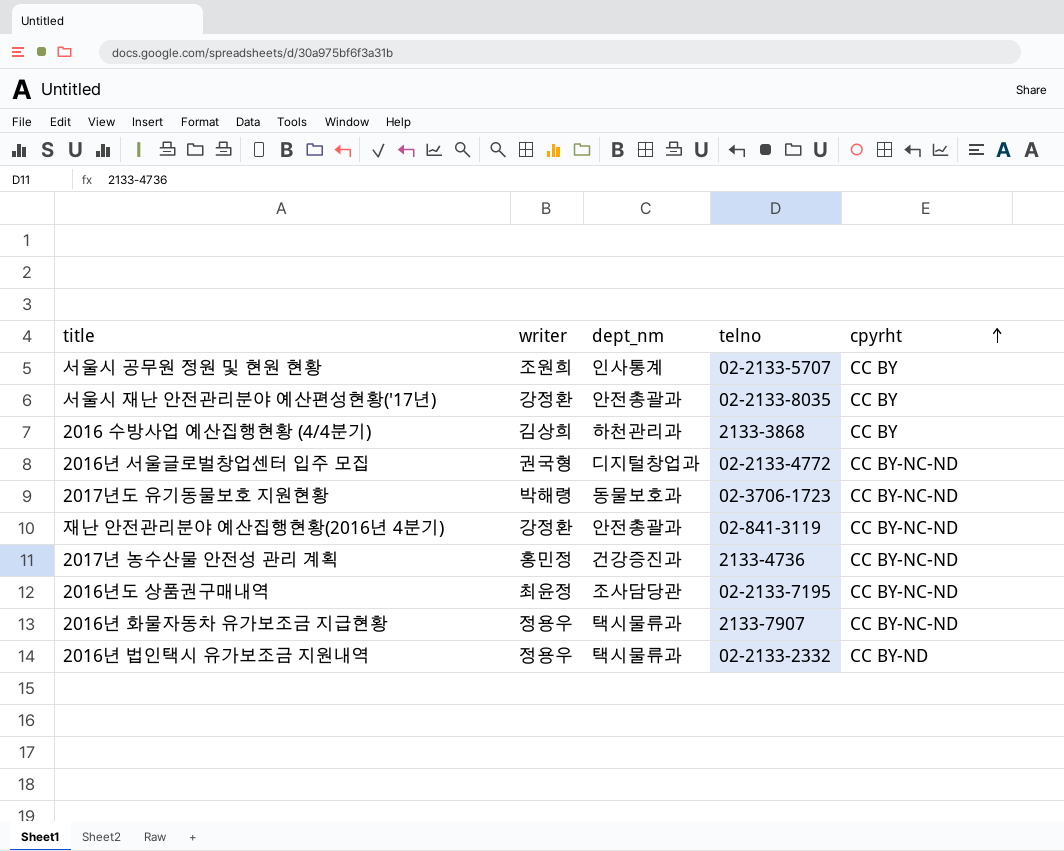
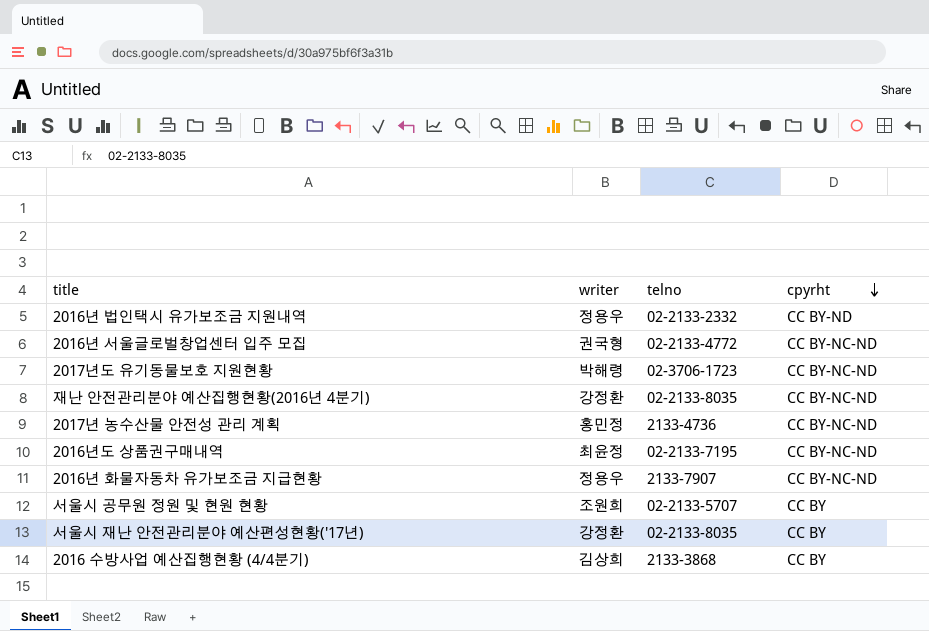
row order: cpyrht ascending -> cpyrht descending
column dept_nm | position: 3 -> none
재난 안전관리분야 예산집행현황(2016년 4분기) | telno: 02-841-3119 -> 02-2133-8035

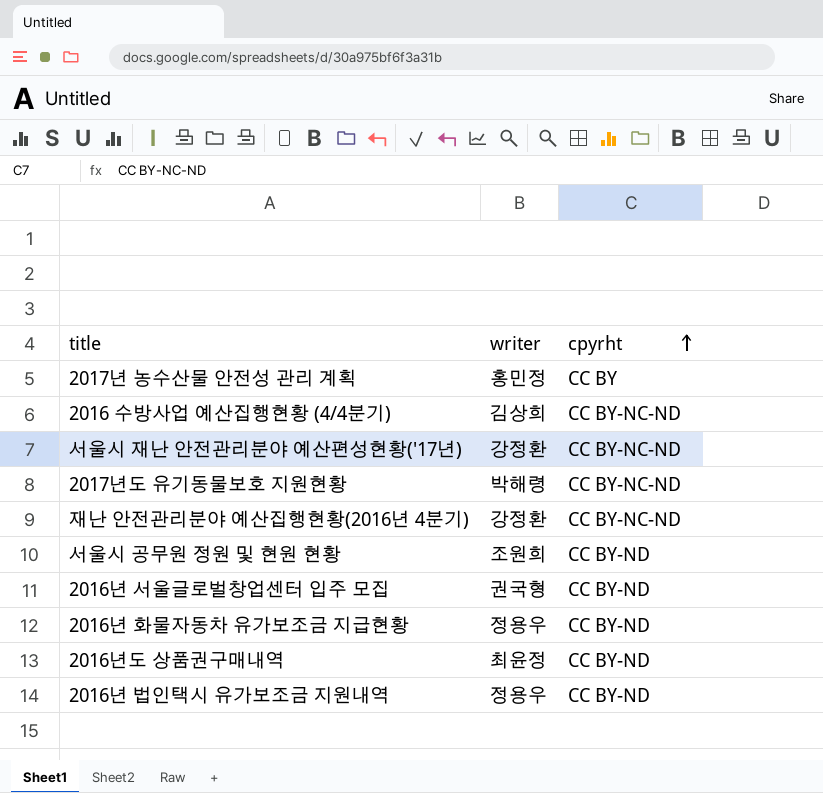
row order: cpyrht descending -> cpyrht ascending
column telno | position: 3 -> none
2017년 농수산물 안전성 관리 계획 | cpyrht: CC BY-NC-ND -> CC BY
2016 수방사업 예산집행현황 (4/4분기) | cpyrht: CC BY -> CC BY-NC-ND
서울시 재난 안전관리분야 예산편성현황('17년) | cpyrht: CC BY -> CC BY-NC-ND
서울시 공무원 정원 및 현원 현황 | cpyrht: CC BY -> CC BY-ND
2016년 서울글로벌창업센터 입주 모집 | cpyrht: CC BY-NC-ND -> CC BY-ND
2016년 화물자동차 유가보조금 지급현황 | cpyrht: CC BY-NC-ND -> CC BY-ND
2016년도 상품권구매내역 | cpyrht: CC BY-NC-ND -> CC BY-ND

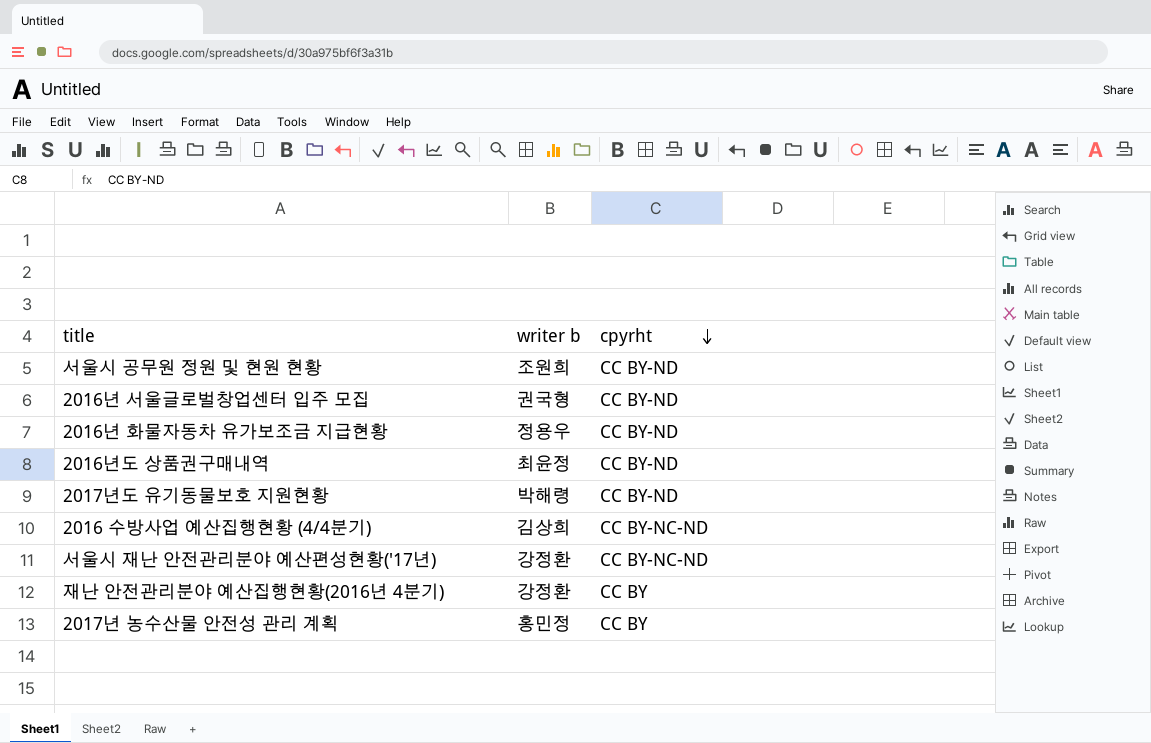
row order: cpyrht ascending -> cpyrht descending
column name: writer -> writer b
row 2016년 법인택시 유가보조금 지원내역: 정용우 | CC BY-ND -> none
2017년도 유기동물보호 지원현황 | cpyrht: CC BY-NC-ND -> CC BY-ND
재난 안전관리분야 예산집행현황(2016년 4분기) | cpyrht: CC BY-NC-ND -> CC BY

